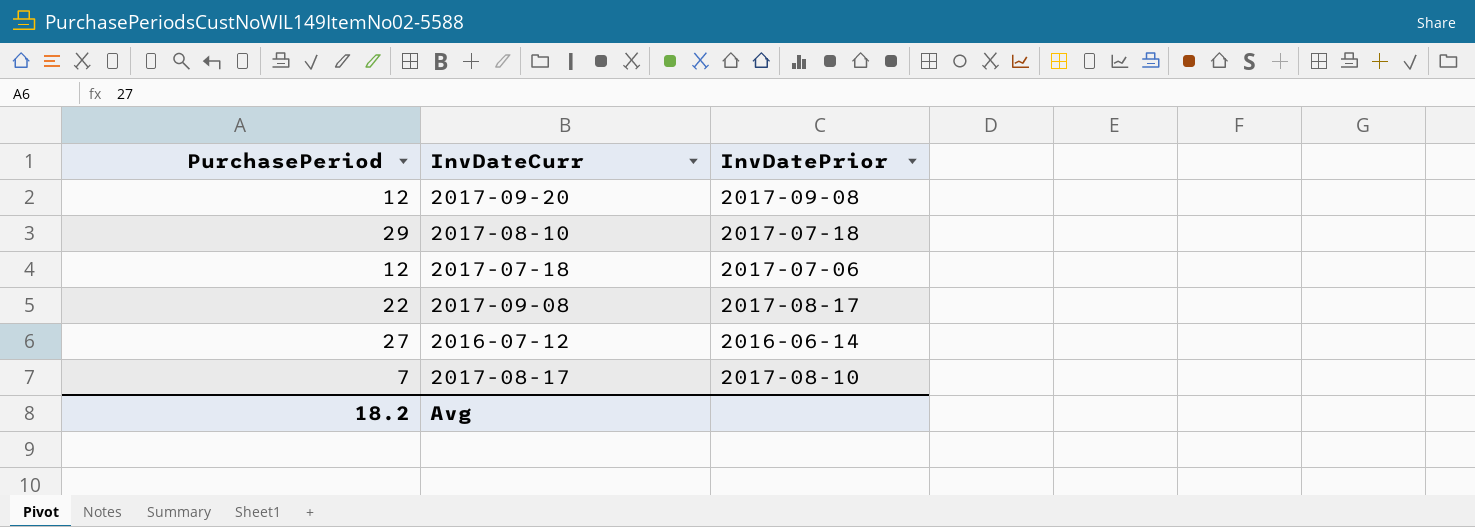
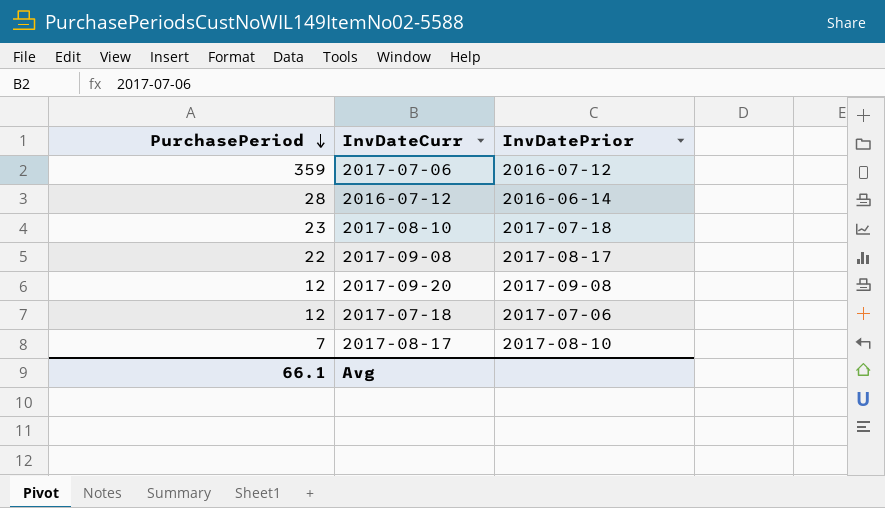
row order: none -> PurchasePeriod descending
row 2017-07-06: none -> 359 | 2016-07-12
2016-07-12 | PurchasePeriod: 27 -> 28
2017-08-10 | PurchasePeriod: 29 -> 23
Avg | PurchasePeriod: 18.2 -> 66.1

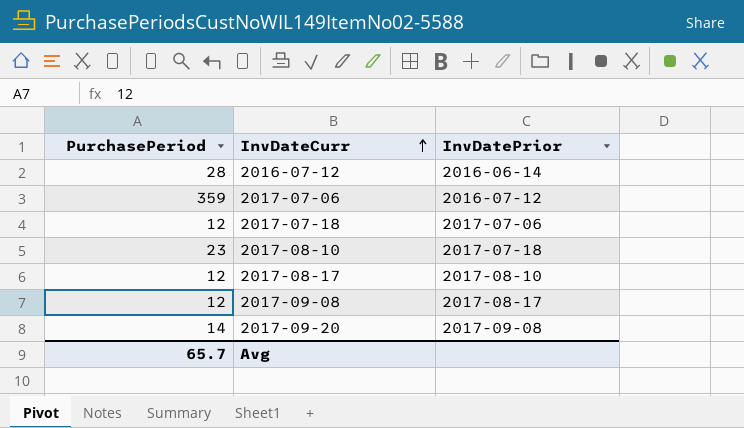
row order: PurchasePeriod descending -> InvDateCurr ascending
2017-08-17 | PurchasePeriod: 7 -> 12
2017-09-08 | PurchasePeriod: 22 -> 12
2017-09-20 | PurchasePeriod: 12 -> 14
Avg | PurchasePeriod: 66.1 -> 65.7

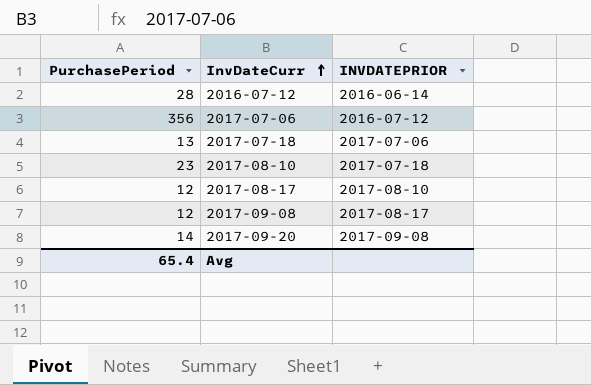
column name: InvDatePrior -> INVDATEPRIOR
2017-07-06 | PurchasePeriod: 359 -> 356
2017-07-18 | PurchasePeriod: 12 -> 13
Avg | PurchasePeriod: 65.7 -> 65.4

